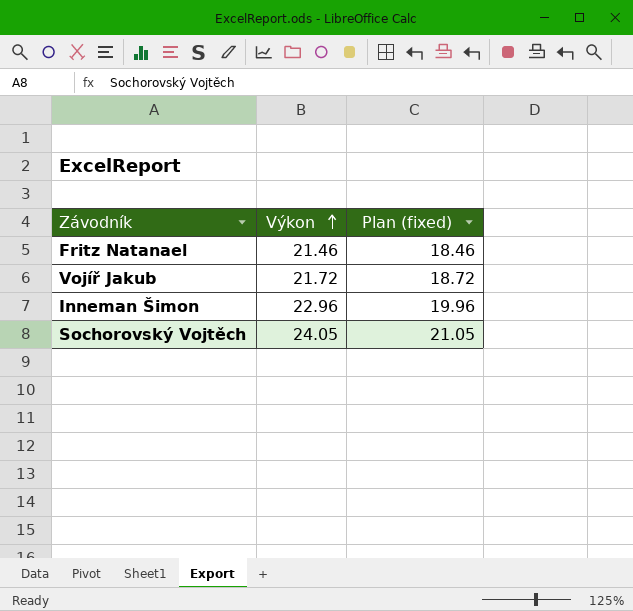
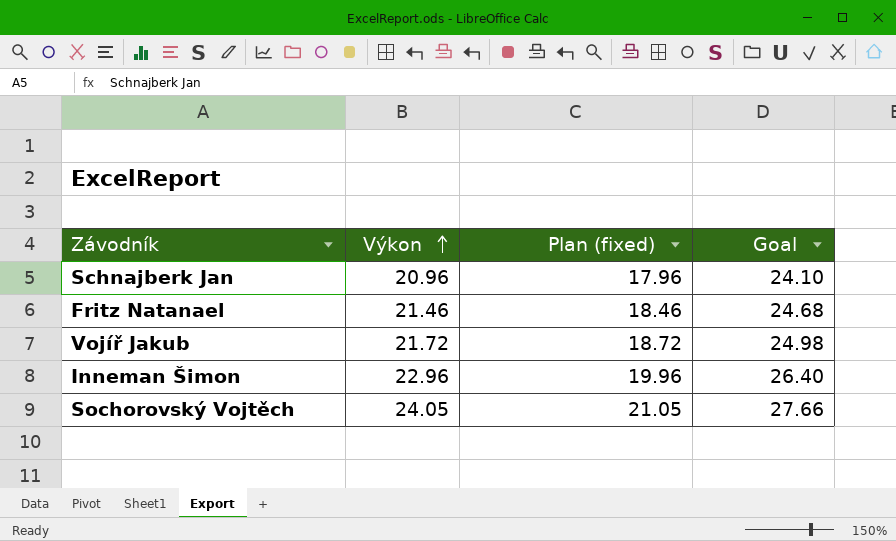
column Goal | formula: none -> [Výkon] * 1.15
row Schnajberk Jan: none -> 20.96 | 17.96 | 24.10

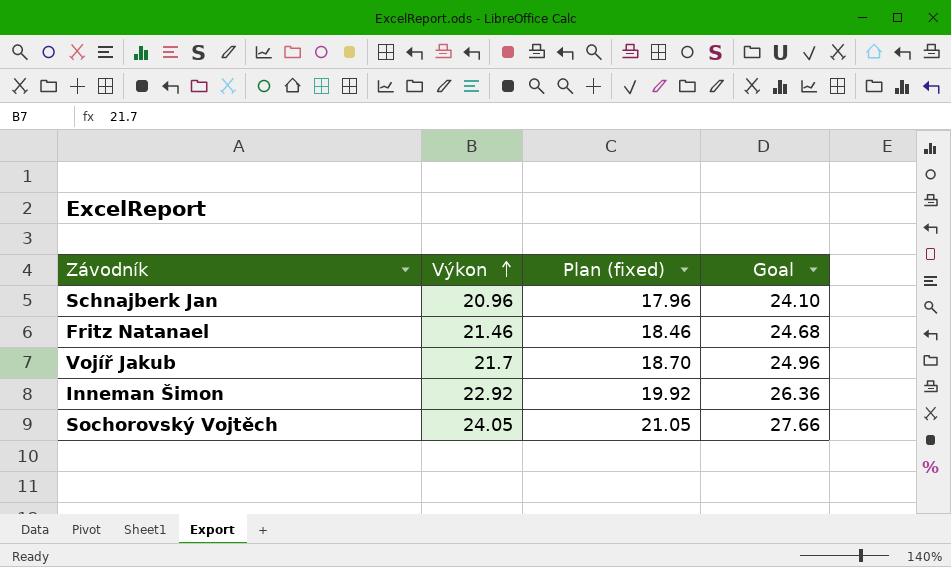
Vojíř Jakub | Výkon: 21.72 -> 21.7
Vojíř Jakub | Plan (fixed): 18.72 -> 18.70
Vojíř Jakub | Goal: 24.98 -> 24.96
Inneman Šimon | Výkon: 22.96 -> 22.92
Inneman Šimon | Plan (fixed): 19.96 -> 19.92
Inneman Šimon | Goal: 26.40 -> 26.36

